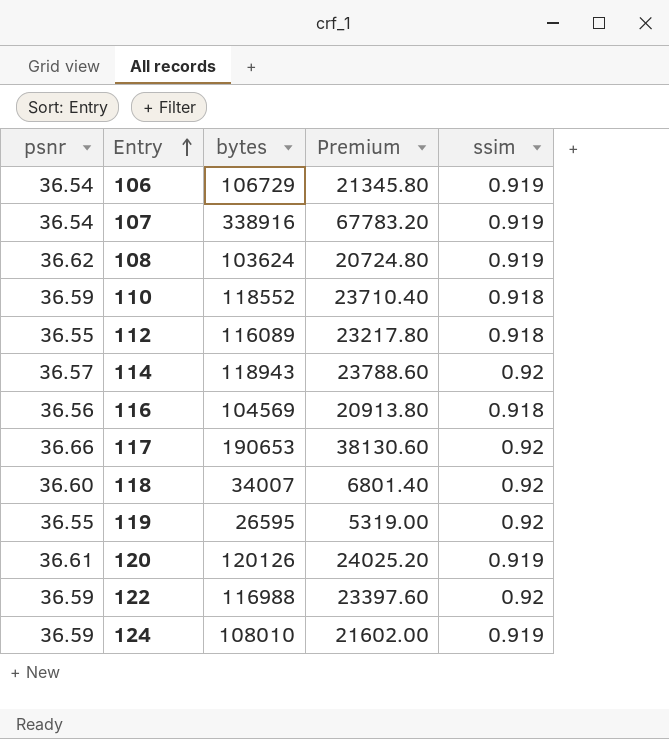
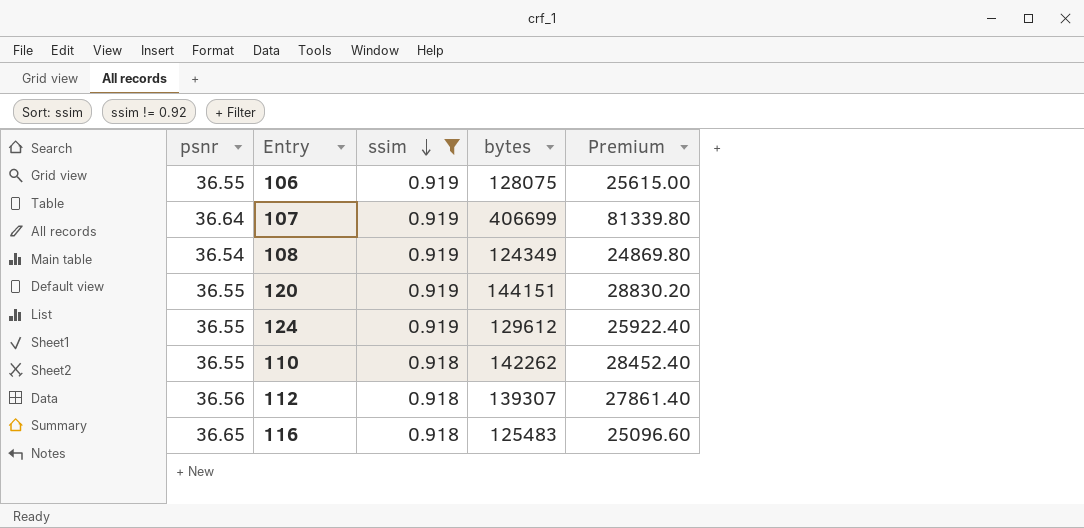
filter: none -> ssim != 0.92
row order: Entry ascending -> ssim descending
column ssim | position: 5 -> 3
106 | psnr: 36.54 -> 36.55
106 | bytes: 106729 -> 128075
106 | Premium: 21345.80 -> 25615.00
107 | psnr: 36.54 -> 36.64
107 | bytes: 338916 -> 406699
107 | Premium: 67783.20 -> 81339.80
108 | psnr: 36.62 -> 36.54
108 | bytes: 103624 -> 124349
108 | Premium: 20724.80 -> 24869.80
120 | psnr: 36.61 -> 36.55
120 | bytes: 120126 -> 144151
120 | Premium: 24025.20 -> 28830.20
124 | psnr: 36.59 -> 36.55
124 | bytes: 108010 -> 129612
124 | Premium: 21602.00 -> 25922.40
110 | psnr: 36.59 -> 36.55
110 | bytes: 118552 -> 142262
110 | Premium: 23710.40 -> 28452.40
112 | psnr: 36.55 -> 36.56
112 | bytes: 116089 -> 139307
112 | Premium: 23217.80 -> 27861.40
116 | psnr: 36.56 -> 36.65
116 | bytes: 104569 -> 125483
116 | Premium: 20913.80 -> 25096.60

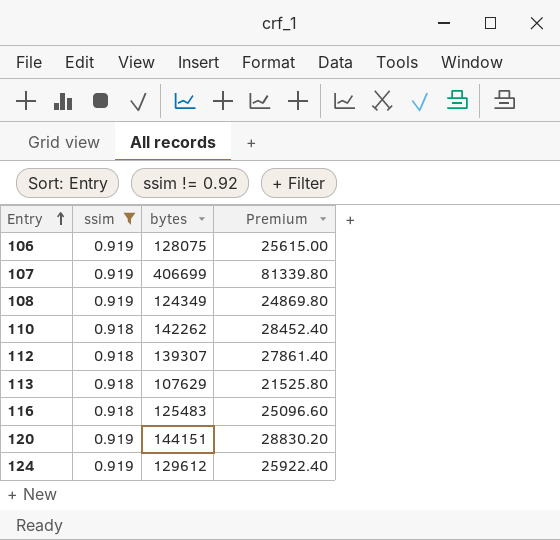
row order: ssim descending -> Entry ascending
column psnr | position: 1 -> none
row 113: none -> 0.918 | 107629 | 21525.80

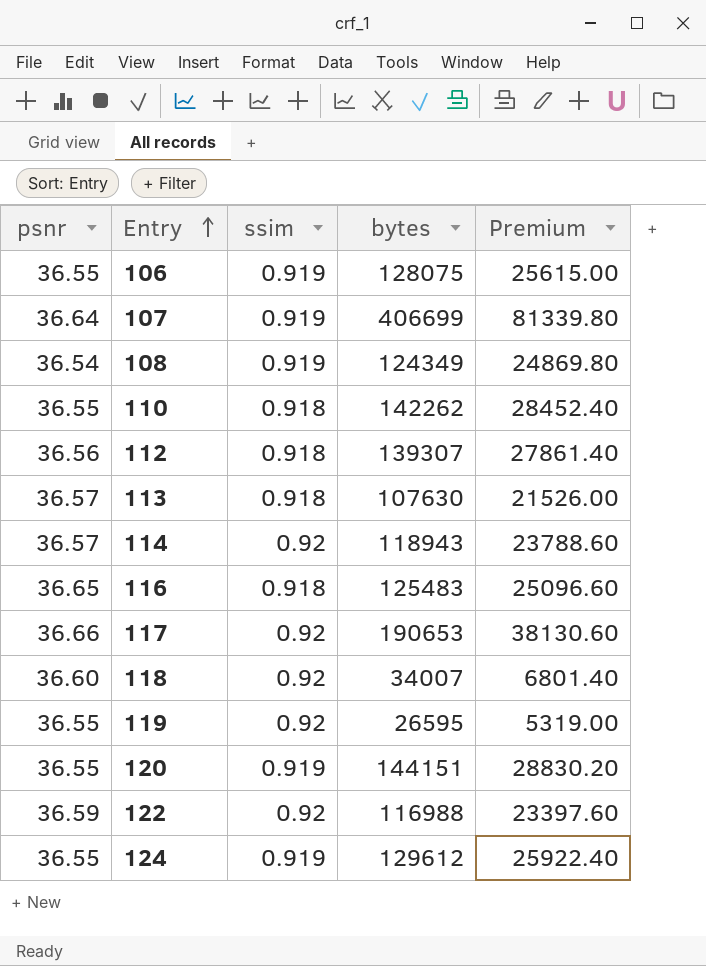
filter: ssim != 0.92 -> none
column psnr | position: none -> 1
113 | bytes: 107629 -> 107630
113 | Premium: 21525.80 -> 21526.00

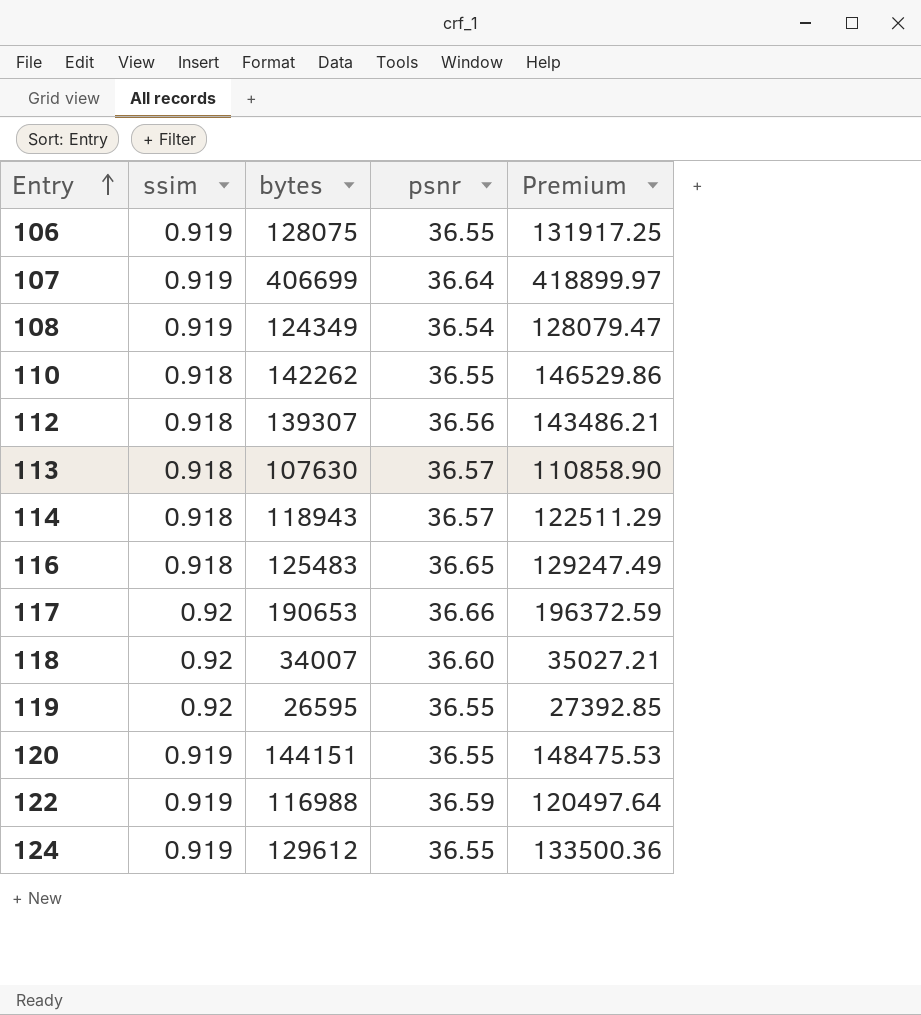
column psnr | position: 1 -> 4
column Premium | formula: [bytes] * 0.2 -> [bytes] * 1.03
114 | ssim: 0.92 -> 0.918
122 | ssim: 0.92 -> 0.919

